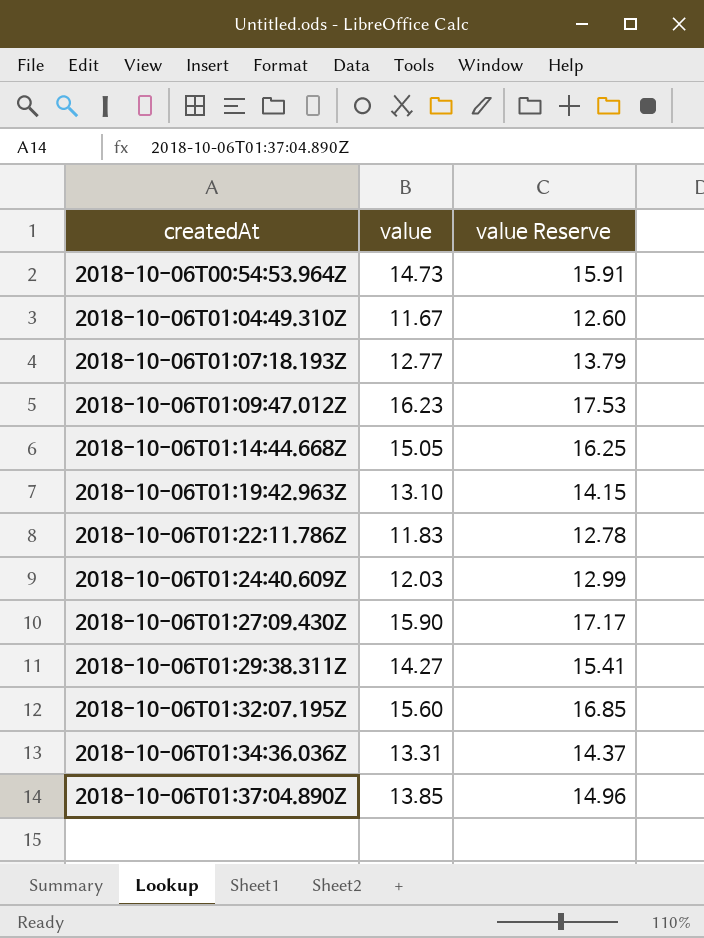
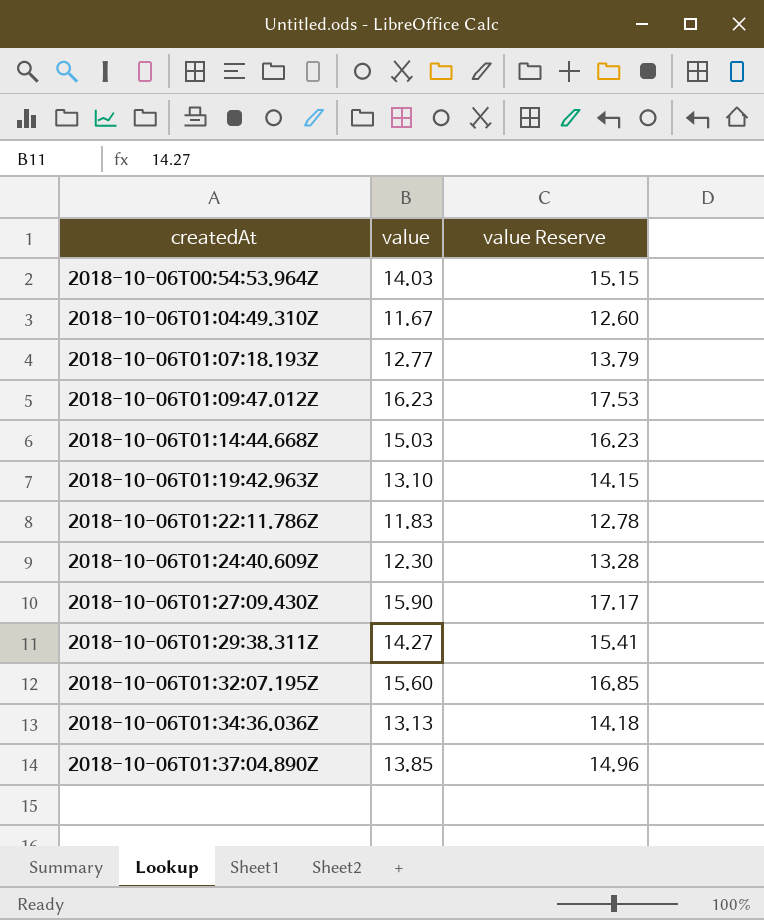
2018-10-06T00:54:53.964Z | value: 14.73 -> 14.03
2018-10-06T00:54:53.964Z | value Reserve: 15.91 -> 15.15
2018-10-06T01:14:44.668Z | value: 15.05 -> 15.03
2018-10-06T01:14:44.668Z | value Reserve: 16.25 -> 16.23
2018-10-06T01:24:40.609Z | value: 12.03 -> 12.30
2018-10-06T01:24:40.609Z | value Reserve: 12.99 -> 13.28
2018-10-06T01:34:36.036Z | value: 13.31 -> 13.13
2018-10-06T01:34:36.036Z | value Reserve: 14.37 -> 14.18

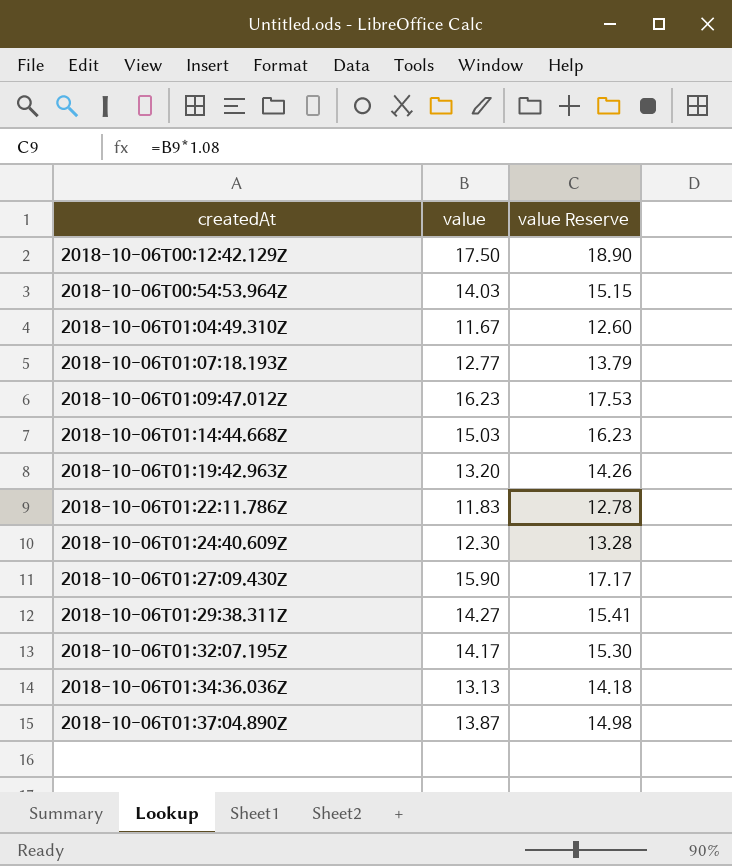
row 2018-10-06T00:12:42.129Z: none -> 17.50 | 18.90
2018-10-06T01:19:42.963Z | value: 13.10 -> 13.20
2018-10-06T01:19:42.963Z | value Reserve: 14.15 -> 14.26
2018-10-06T01:32:07.195Z | value: 15.60 -> 14.17
2018-10-06T01:32:07.195Z | value Reserve: 16.85 -> 15.30
2018-10-06T01:37:04.890Z | value: 13.85 -> 13.87
2018-10-06T01:37:04.890Z | value Reserve: 14.96 -> 14.98

